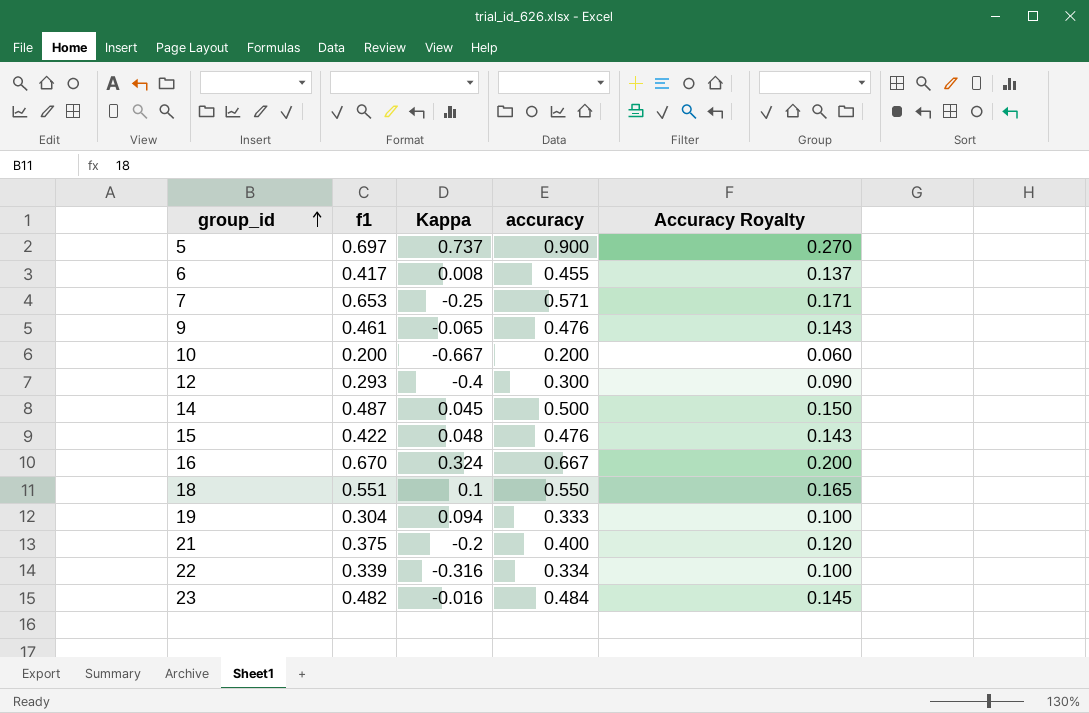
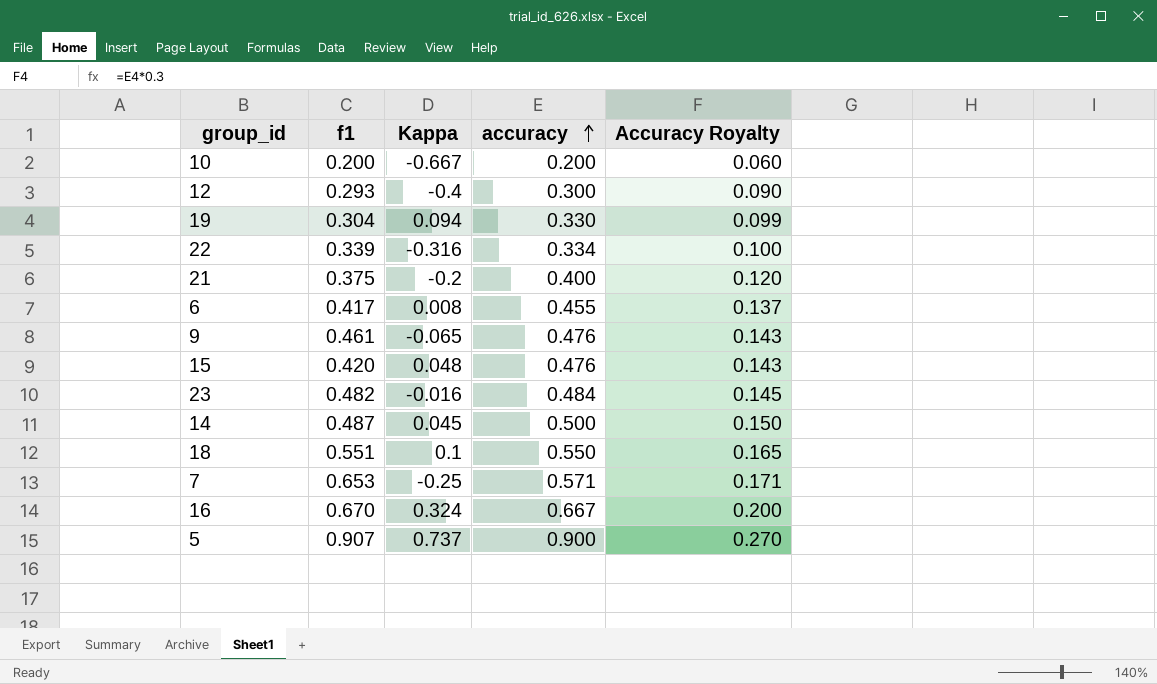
row order: group_id ascending -> accuracy ascending
19 | accuracy: 0.333 -> 0.330
19 | Accuracy Royalty: 0.100 -> 0.099
15 | f1: 0.422 -> 0.420
5 | f1: 0.697 -> 0.907

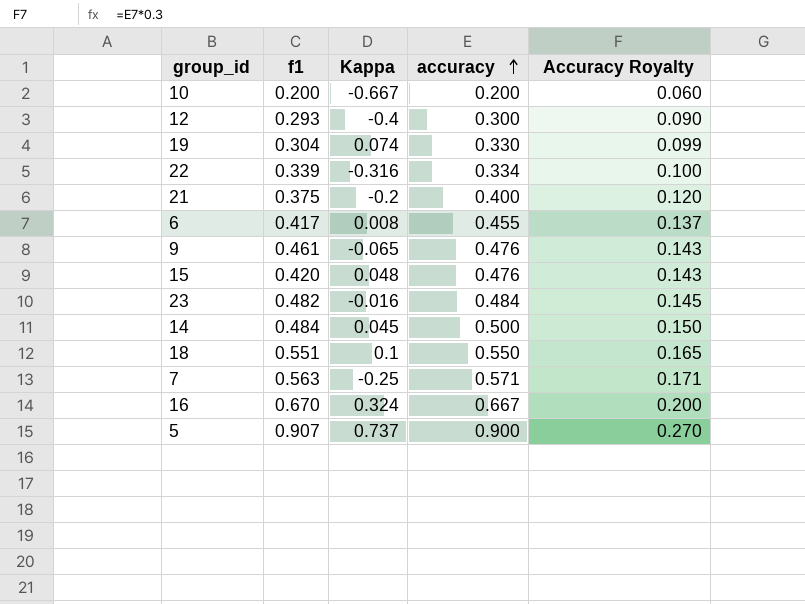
19 | Kappa: 0.094 -> 0.074
14 | f1: 0.487 -> 0.484
7 | f1: 0.653 -> 0.563

